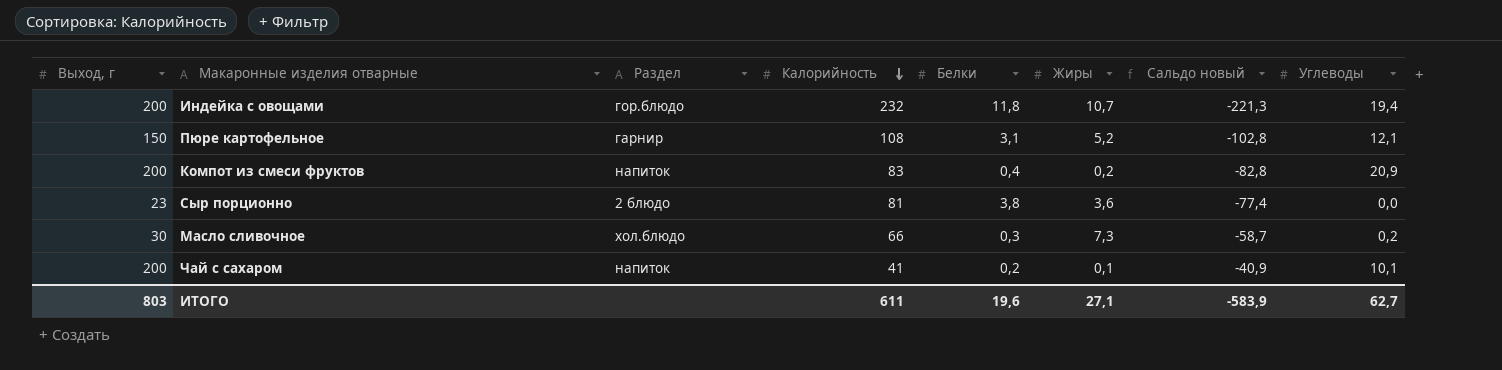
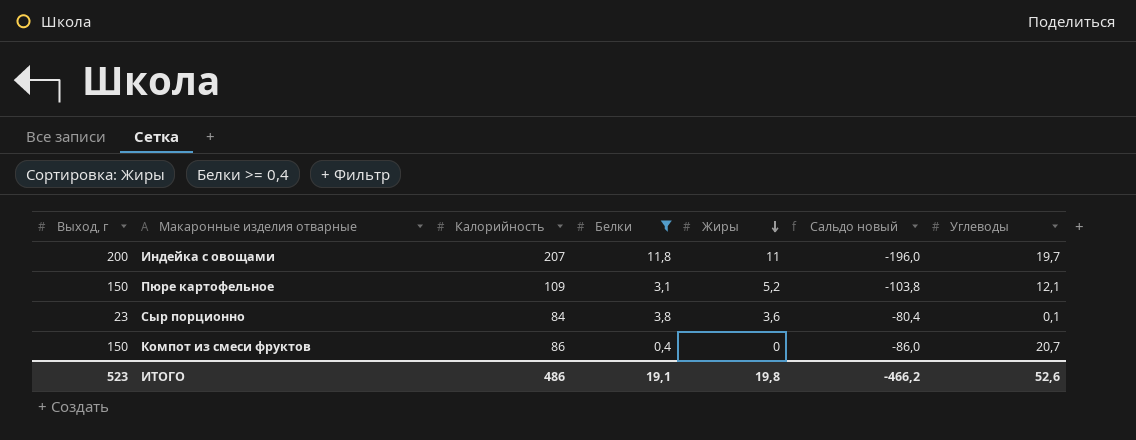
filter: none -> Белки >= 0,4
row order: Калорийность descending -> Жиры descending
column Раздел | position: 3 -> none
Индейка с овощами | Калорийность: 232 -> 207
Индейка с овощами | Жиры: 10,7 -> 11
Индейка с овощами | Сальдо новый: -221,3 -> -196,0
Индейка с овощами | Углеводы: 19,4 -> 19,7
Пюре картофельное | Калорийность: 108 -> 109
Пюре картофельное | Сальдо новый: -102,8 -> -103,8
Сыр порционно | Калорийность: 81 -> 84
Сыр порционно | Сальдо новый: -77,4 -> -80,4
Сыр порционно | Углеводы: 0,0 -> 0,1
Компот из смеси фруктов | Выход, г: 200 -> 150
Компот из смеси фруктов | Калорийность: 83 -> 86
Компот из смеси фруктов | Жиры: 0,2 -> 0
Компот из смеси фруктов | Сальдо новый: -82,8 -> -86,0
Компот из смеси фруктов | Углеводы: 20,9 -> 20,7
ИТОГО | Выход, г: 803 -> 523
ИТОГО | Калорийность: 611 -> 486
ИТОГО | Белки: 19,6 -> 19,1
ИТОГО | Жиры: 27,1 -> 19,8
ИТОГО | Сальдо новый: -583,9 -> -466,2
ИТОГО | Углеводы: 62,7 -> 52,6

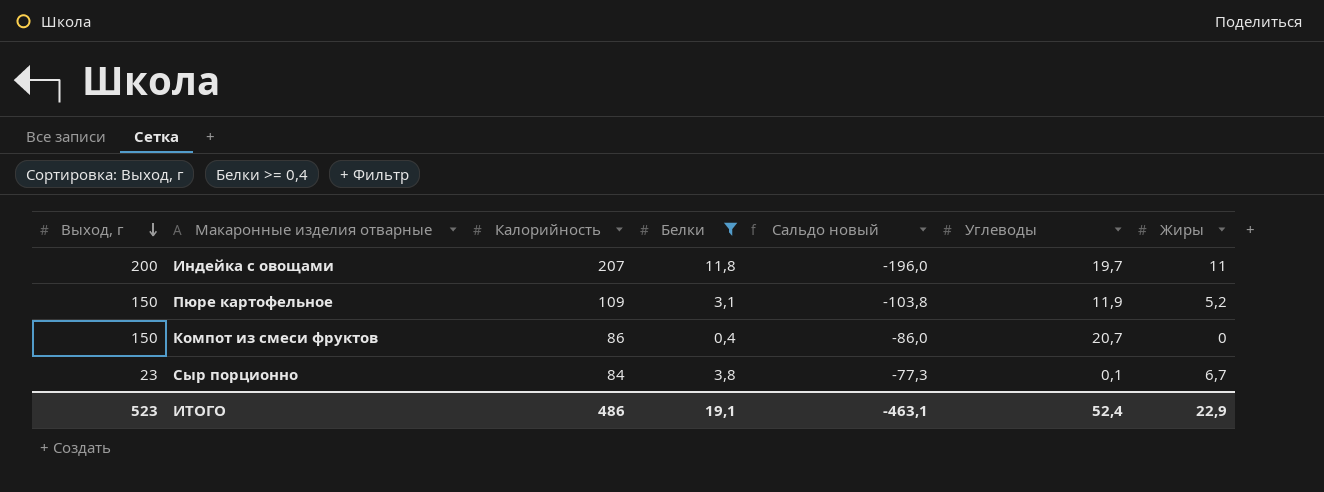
row order: Жиры descending -> Выход, г descending
column Жиры | position: 5 -> 7
Пюре картофельное | Углеводы: 12,1 -> 11,9
Сыр порционно | Сальдо новый: -80,4 -> -77,3
Сыр порционно | Жиры: 3,6 -> 6,7
ИТОГО | Сальдо новый: -466,2 -> -463,1
ИТОГО | Углеводы: 52,6 -> 52,4
ИТОГО | Жиры: 19,8 -> 22,9

